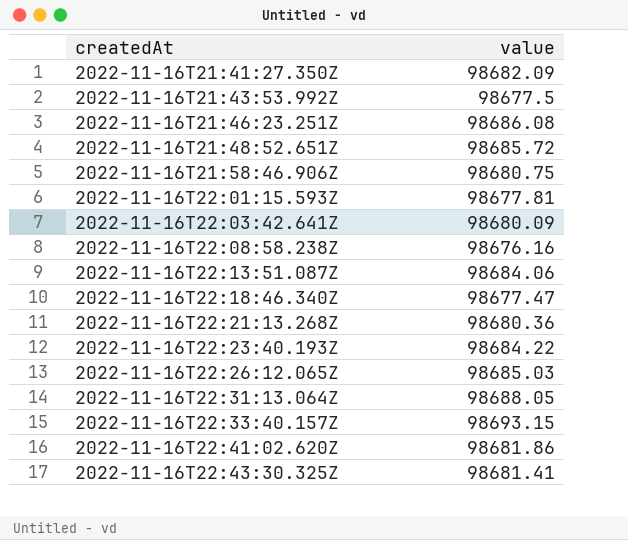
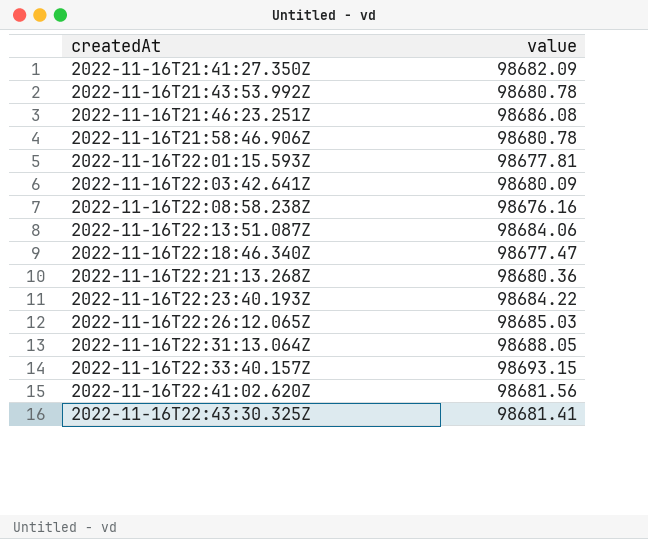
row 2022-11-16T21:48:52.651Z: 98685.72 -> none
2022-11-16T21:43:53.992Z | value: 98677.5 -> 98680.78
2022-11-16T21:58:46.906Z | value: 98680.75 -> 98680.78
2022-11-16T22:41:02.620Z | value: 98681.86 -> 98681.56

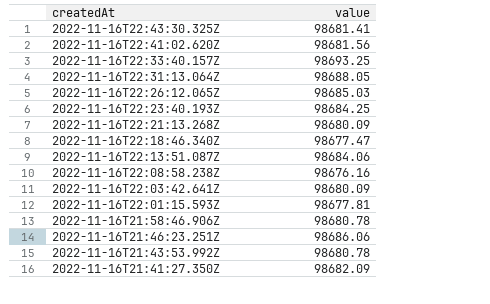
row order: createdAt ascending -> createdAt descending
2022-11-16T22:33:40.157Z | value: 98693.15 -> 98693.25
2022-11-16T22:23:40.193Z | value: 98684.22 -> 98684.25
2022-11-16T22:21:13.268Z | value: 98680.36 -> 98680.09
2022-11-16T21:46:23.251Z | value: 98686.08 -> 98686.06

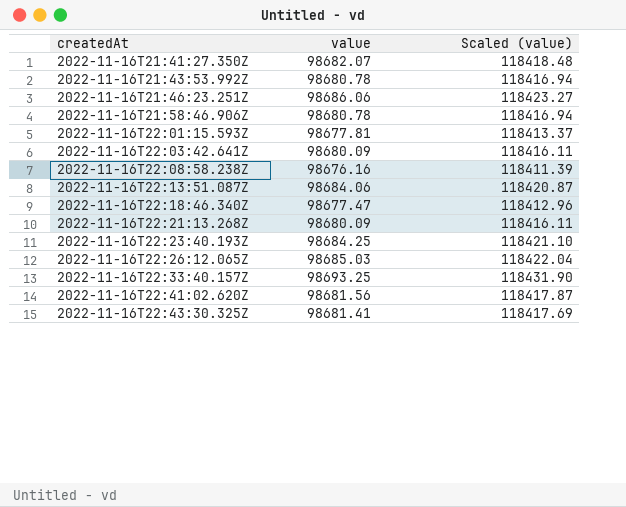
row order: createdAt descending -> createdAt ascending
column Scaled (value) | formula: none -> [value] * 1.2
row 2022-11-16T22:31:13.064Z: 98688.05 -> none
2022-11-16T21:41:27.350Z | value: 98682.09 -> 98682.07

